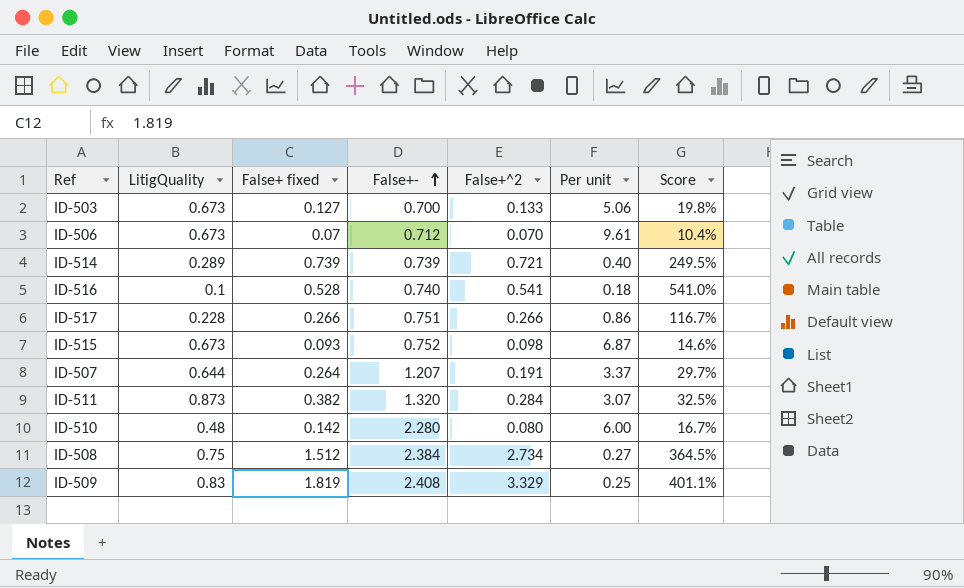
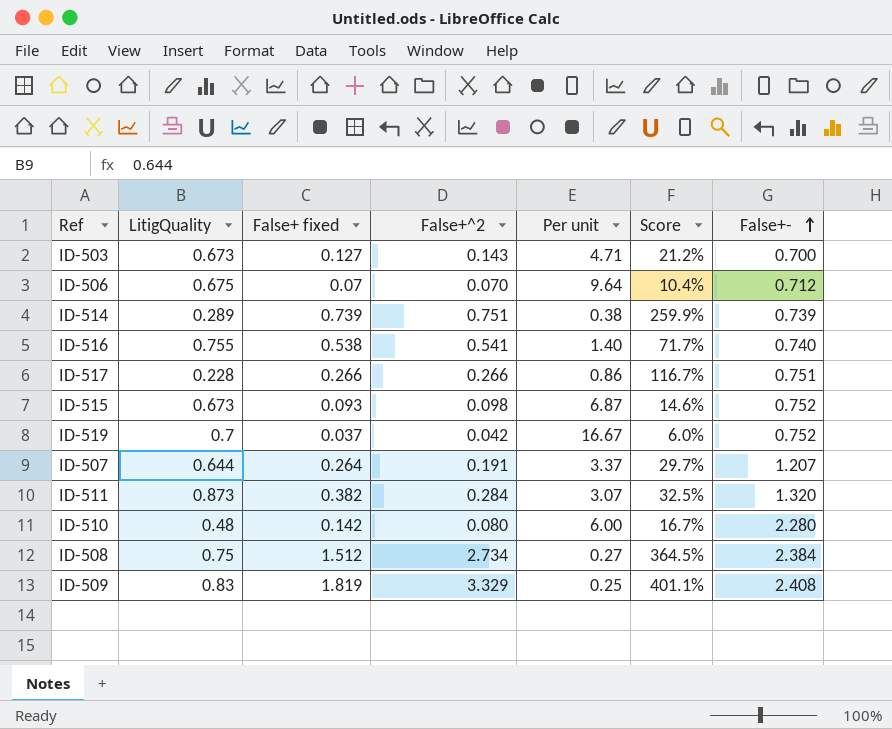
column False+- | position: 4 -> 7
ID-503 | False+^2: 0.133 -> 0.143
ID-503 | Per unit: 5.06 -> 4.71
ID-503 | Score: 19.8% -> 21.2%
ID-506 | LitigQuality: 0.673 -> 0.675
ID-506 | Per unit: 9.61 -> 9.64
ID-514 | False+^2: 0.721 -> 0.751
ID-514 | Per unit: 0.40 -> 0.38
ID-514 | Score: 249.5% -> 259.9%
ID-516 | LitigQuality: 0.1 -> 0.755
ID-516 | False+ fixed: 0.528 -> 0.538
ID-516 | Per unit: 0.18 -> 1.40
ID-516 | Score: 541.0% -> 71.7%
row ID-519: none -> 0.7 | 0.037 | 0.042 | 16.67 | 6.0% | 0.752

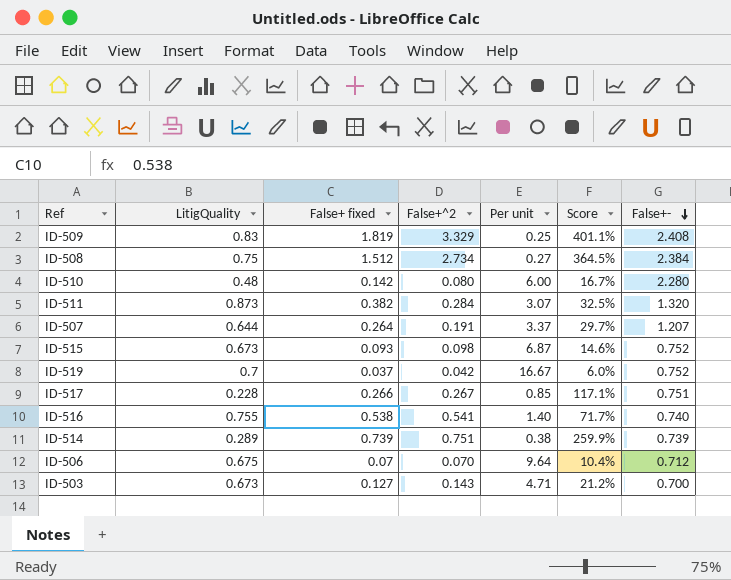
row order: False+- ascending -> False+- descending
ID-517 | False+^2: 0.266 -> 0.267
ID-517 | Per unit: 0.86 -> 0.85
ID-517 | Score: 116.7% -> 117.1%

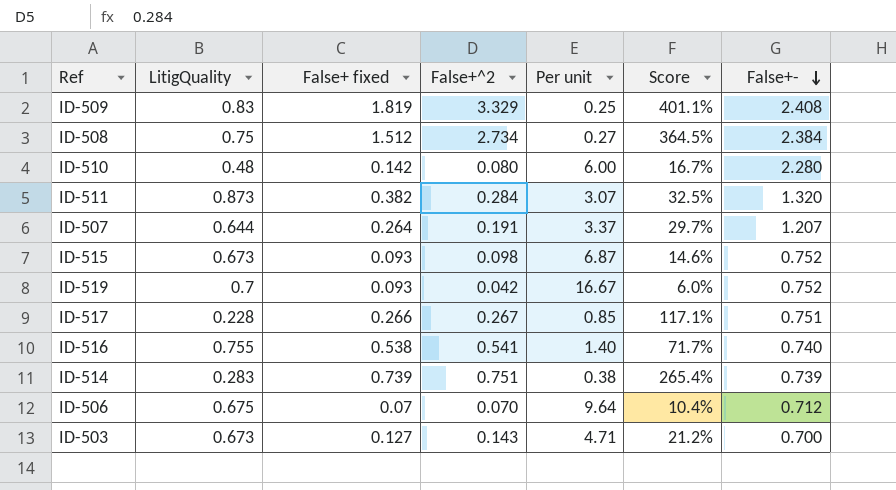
ID-519 | False+ fixed: 0.037 -> 0.093
ID-514 | LitigQuality: 0.289 -> 0.283
ID-514 | Score: 259.9% -> 265.4%

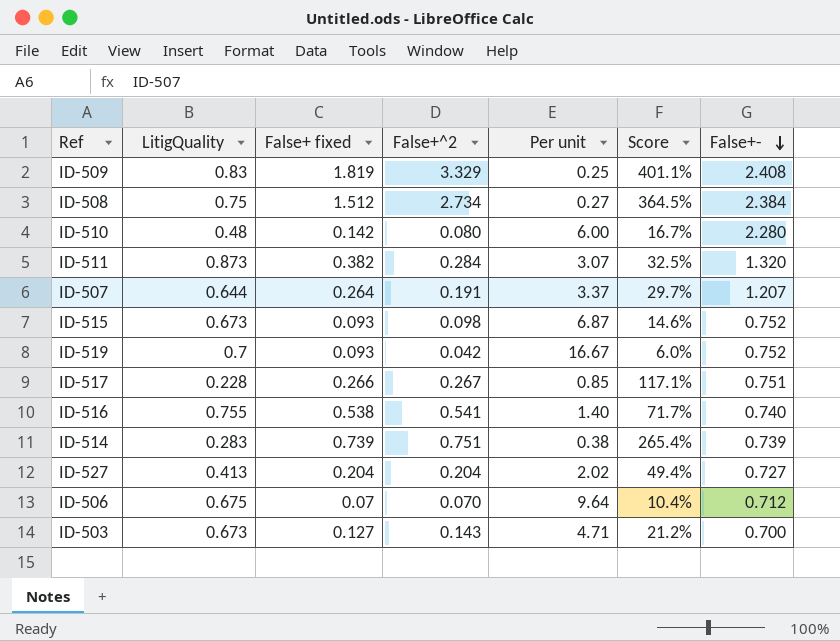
row ID-527: none -> 0.413 | 0.204 | 0.204 | 2.02 | 49.4% | 0.727

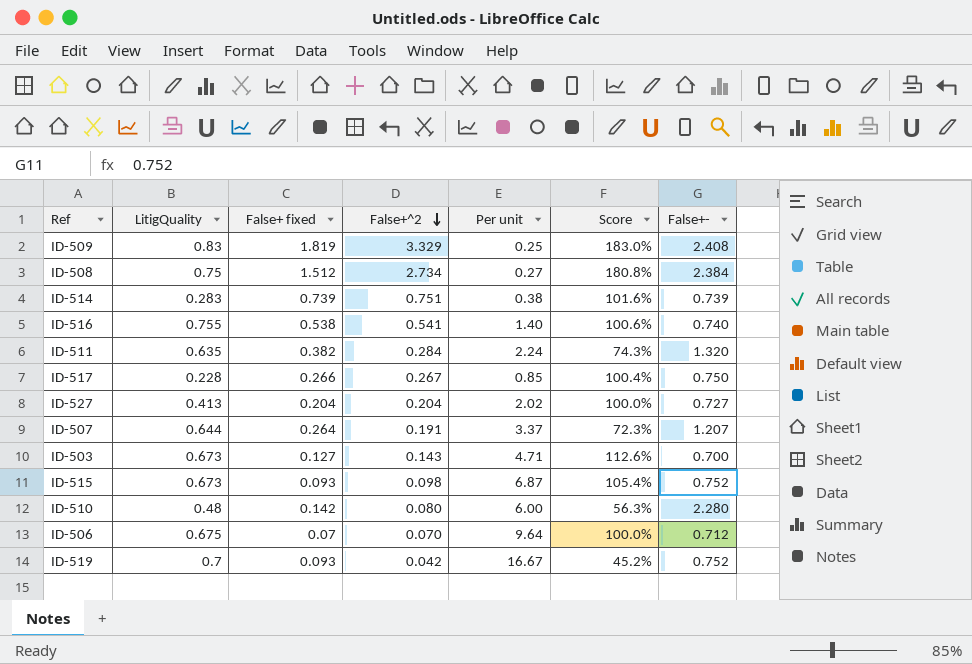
row order: False+- descending -> False+^2 descending
column Score | formula: [False+^2] / [LitigQuality] -> [False+^2] / [False+ fixed]
ID-511 | LitigQuality: 0.873 -> 0.635
ID-511 | Per unit: 3.07 -> 2.24
ID-517 | False+-: 0.751 -> 0.750

